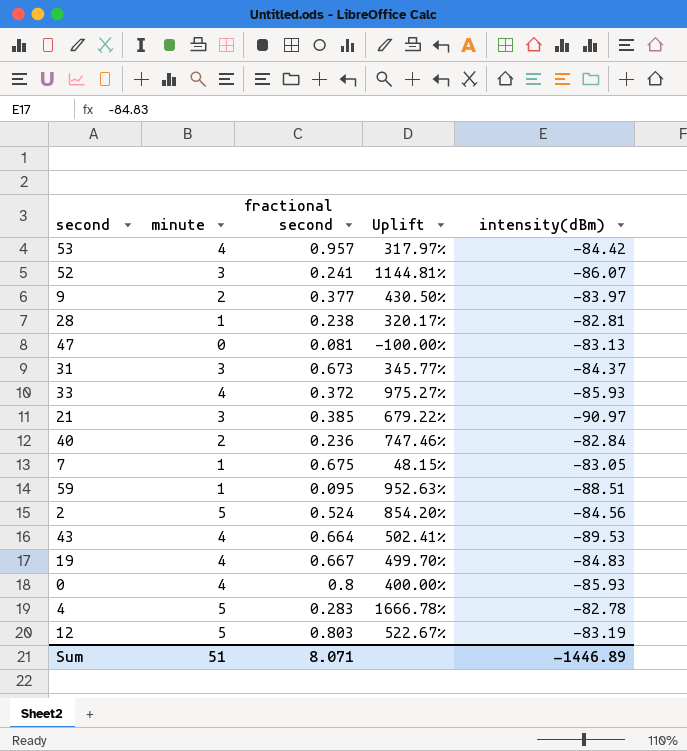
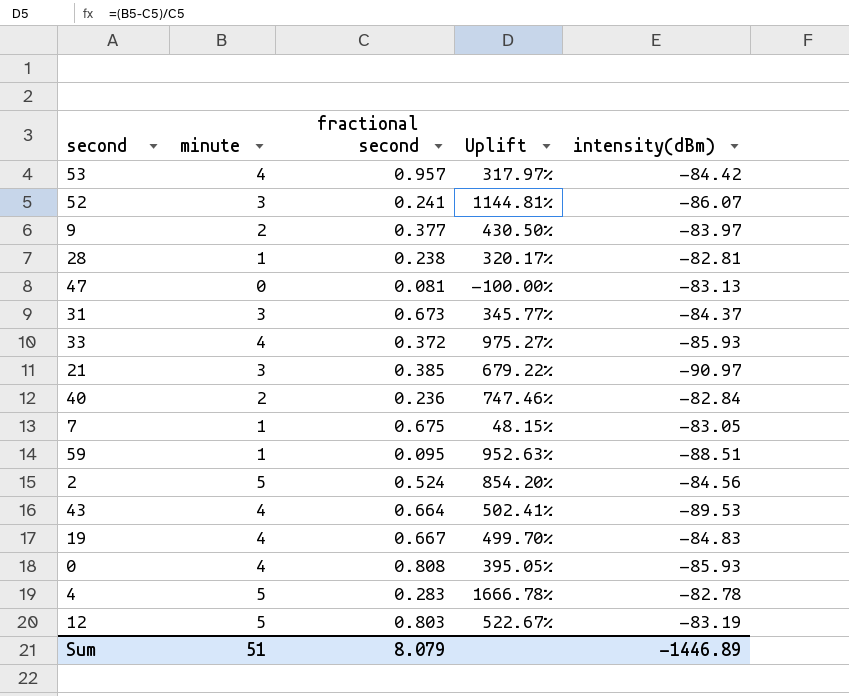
0 | fractional second: 0.8 -> 0.808
0 | Uplift: 400.00% -> 395.05%
Sum | fractional second: 8.071 -> 8.079

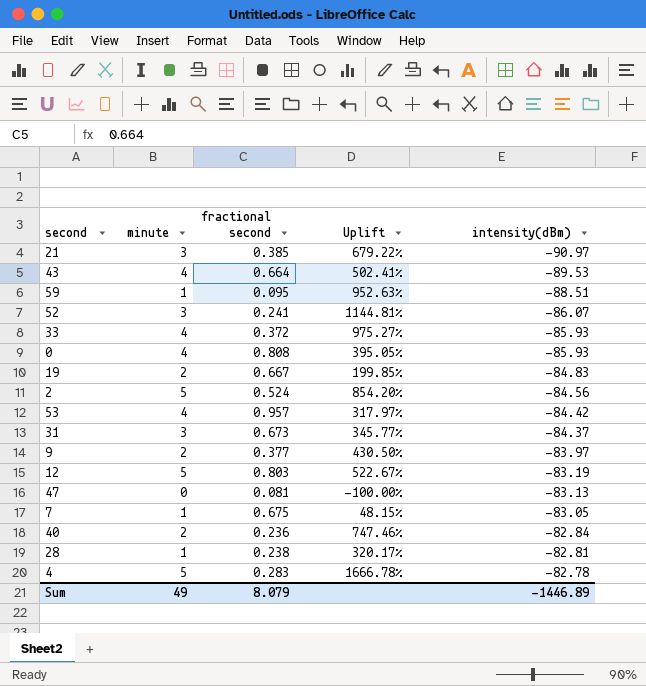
row order: none -> intensity(dBm) ascending
19 | minute: 4 -> 2
19 | Uplift: 499.70% -> 199.85%
Sum | minute: 51 -> 49

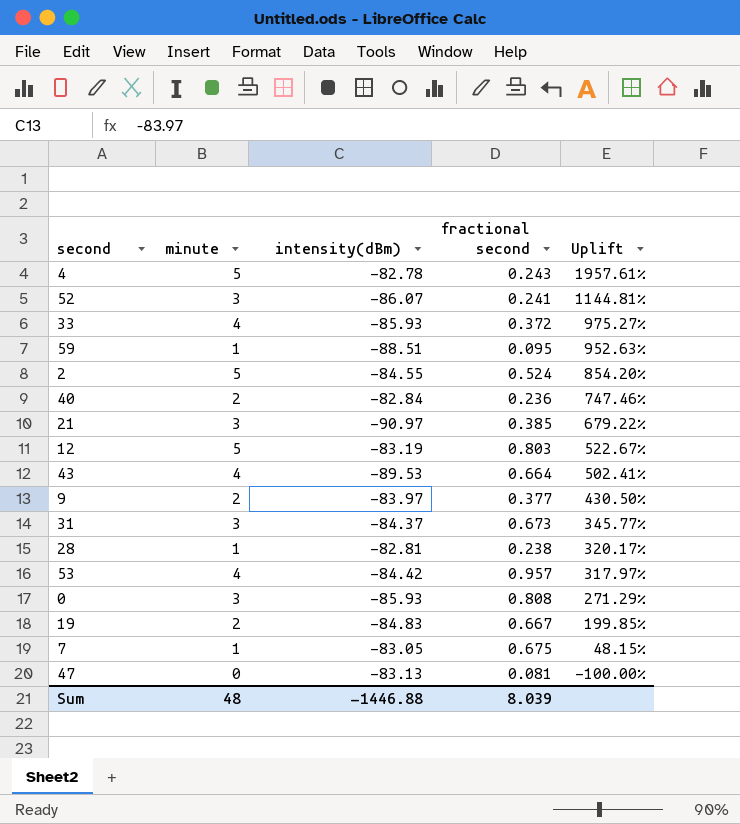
row order: intensity(dBm) ascending -> Uplift descending
column intensity(dBm) | position: 5 -> 3
4 | fractional second: 0.283 -> 0.243
4 | Uplift: 1666.78% -> 1957.61%
2 | intensity(dBm): -84.56 -> -84.55
0 | minute: 4 -> 3
0 | Uplift: 395.05% -> 271.29%
Sum | minute: 49 -> 48
Sum | intensity(dBm): -1446.89 -> -1446.88
Sum | fractional second: 8.079 -> 8.039

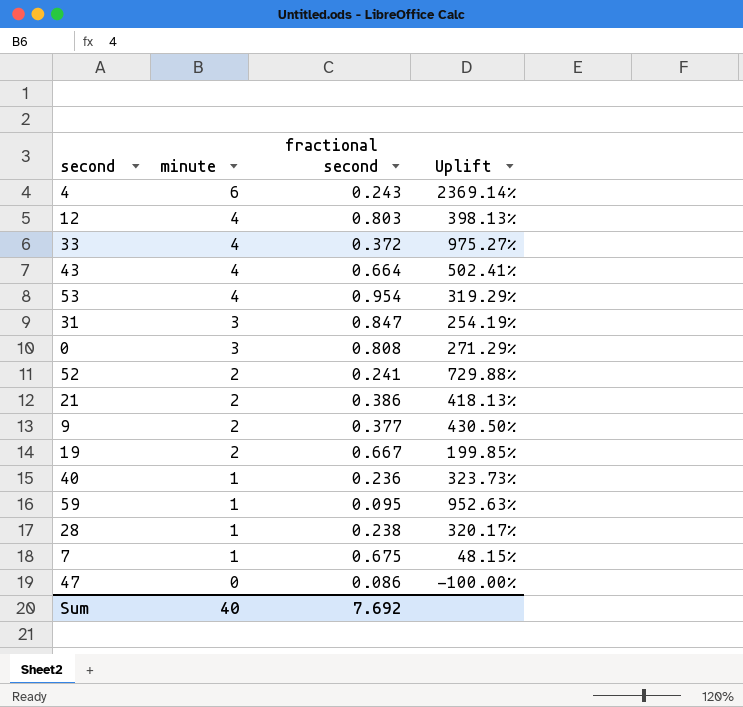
row order: Uplift descending -> minute descending
column intensity(dBm) | position: 3 -> none
row 2: 5 | -84.55 | 0.524 | 854.20% -> none
4 | minute: 5 -> 6
4 | Uplift: 1957.61% -> 2369.14%
12 | minute: 5 -> 4
12 | Uplift: 522.67% -> 398.13%
53 | fractional second: 0.957 -> 0.954
53 | Uplift: 317.97% -> 319.29%
31 | fractional second: 0.673 -> 0.847
31 | Uplift: 345.77% -> 254.19%
52 | minute: 3 -> 2
52 | Uplift: 1144.81% -> 729.88%
21 | minute: 3 -> 2
21 | fractional second: 0.385 -> 0.386
21 | Uplift: 679.22% -> 418.13%
40 | minute: 2 -> 1
40 | Uplift: 747.46% -> 323.73%
47 | fractional second: 0.081 -> 0.086
Sum | minute: 48 -> 40
Sum | fractional second: 8.039 -> 7.692

